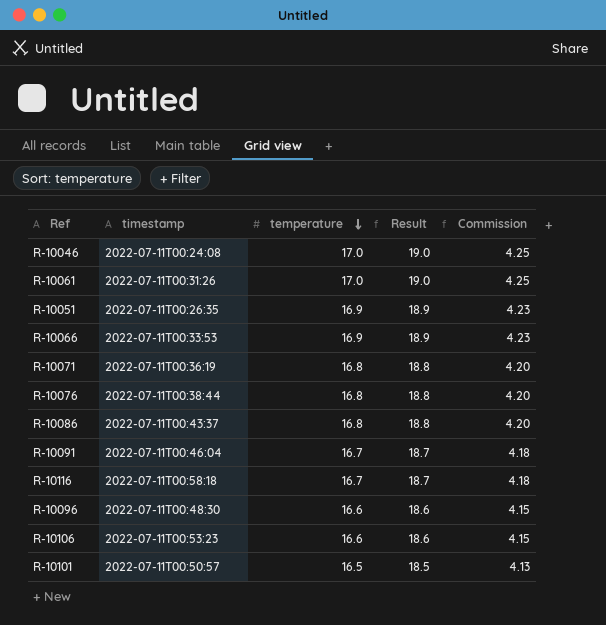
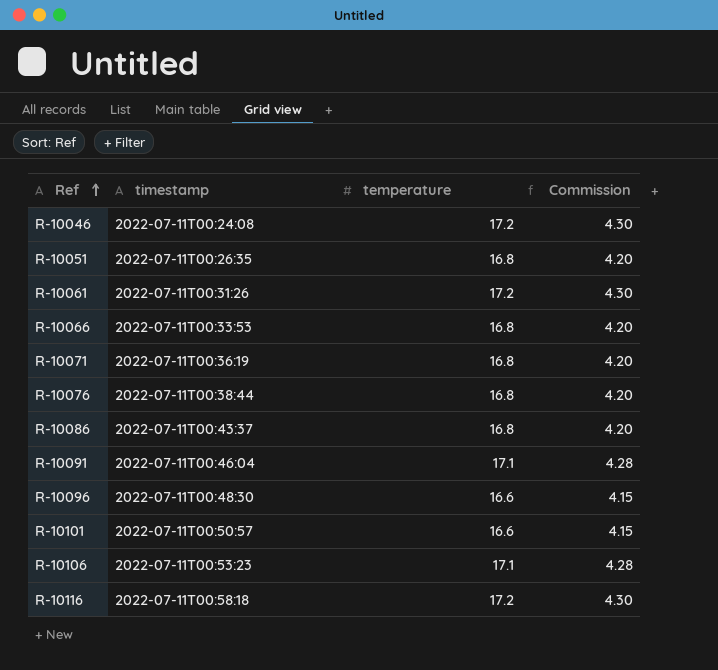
row order: temperature descending -> Ref ascending
column Result | formula: [temperature] + 2 -> none
R-10046 | temperature: 17.0 -> 17.2
R-10046 | Commission: 4.25 -> 4.30
R-10051 | temperature: 16.9 -> 16.8
R-10051 | Commission: 4.23 -> 4.20
R-10061 | temperature: 17.0 -> 17.2
R-10061 | Commission: 4.25 -> 4.30
R-10066 | temperature: 16.9 -> 16.8
R-10066 | Commission: 4.23 -> 4.20
R-10091 | temperature: 16.7 -> 17.1
R-10091 | Commission: 4.18 -> 4.28
R-10101 | temperature: 16.5 -> 16.6
R-10101 | Commission: 4.13 -> 4.15
R-10106 | temperature: 16.6 -> 17.1
R-10106 | Commission: 4.15 -> 4.28
R-10116 | temperature: 16.7 -> 17.2
R-10116 | Commission: 4.18 -> 4.30

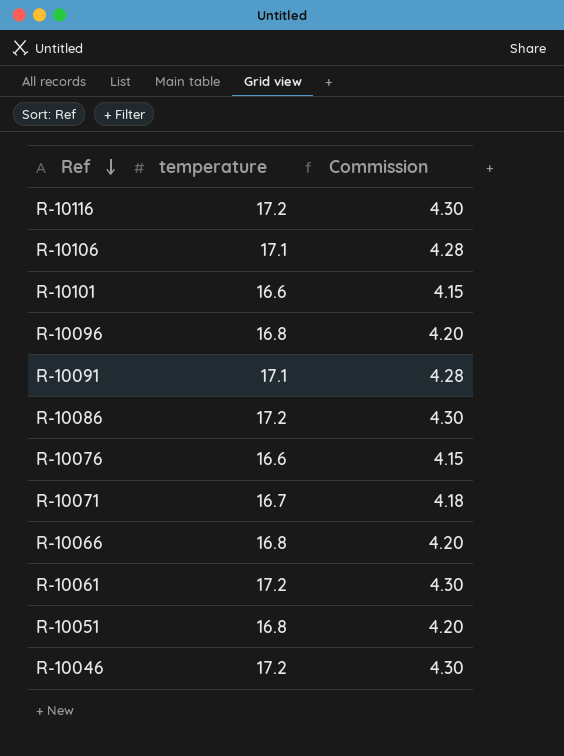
row order: Ref ascending -> Ref descending
column timestamp | position: 2 -> none
R-10096 | temperature: 16.6 -> 16.8
R-10096 | Commission: 4.15 -> 4.20
R-10086 | temperature: 16.8 -> 17.2
R-10086 | Commission: 4.20 -> 4.30
R-10076 | temperature: 16.8 -> 16.6
R-10076 | Commission: 4.20 -> 4.15
R-10071 | temperature: 16.8 -> 16.7
R-10071 | Commission: 4.20 -> 4.18

